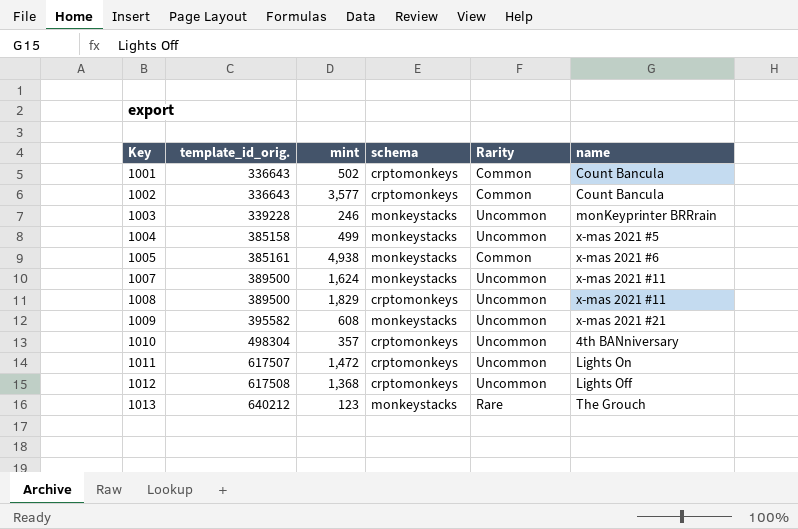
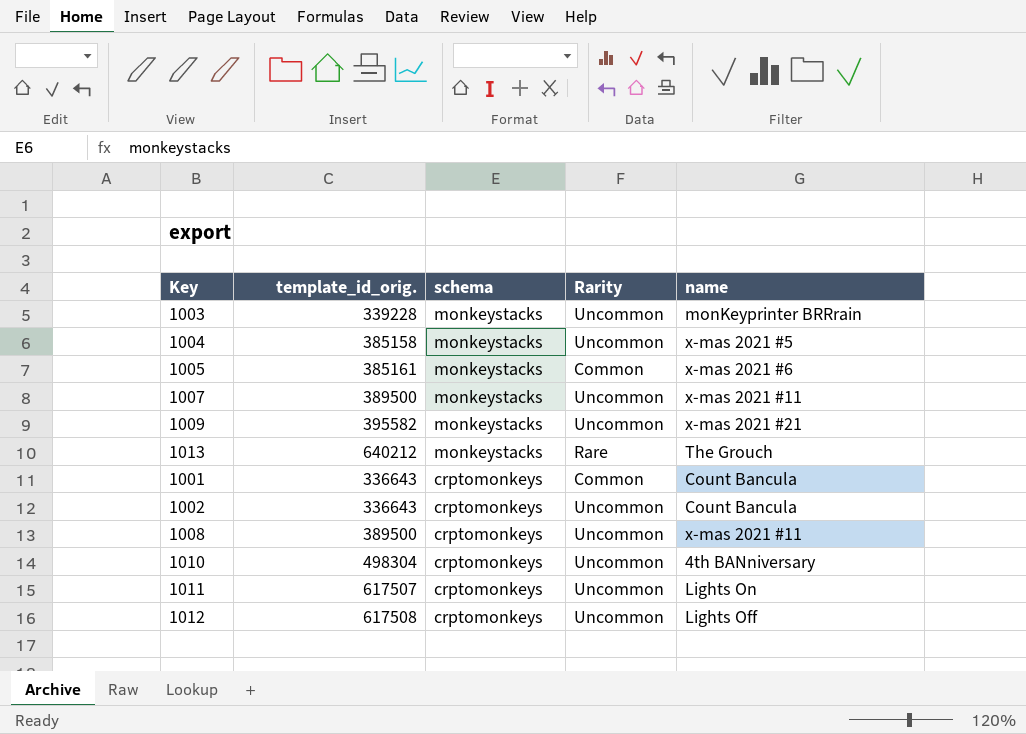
row order: Key ascending -> schema descending
column mint | position: 3 -> none
1002 | Rarity: Common -> Uncommon

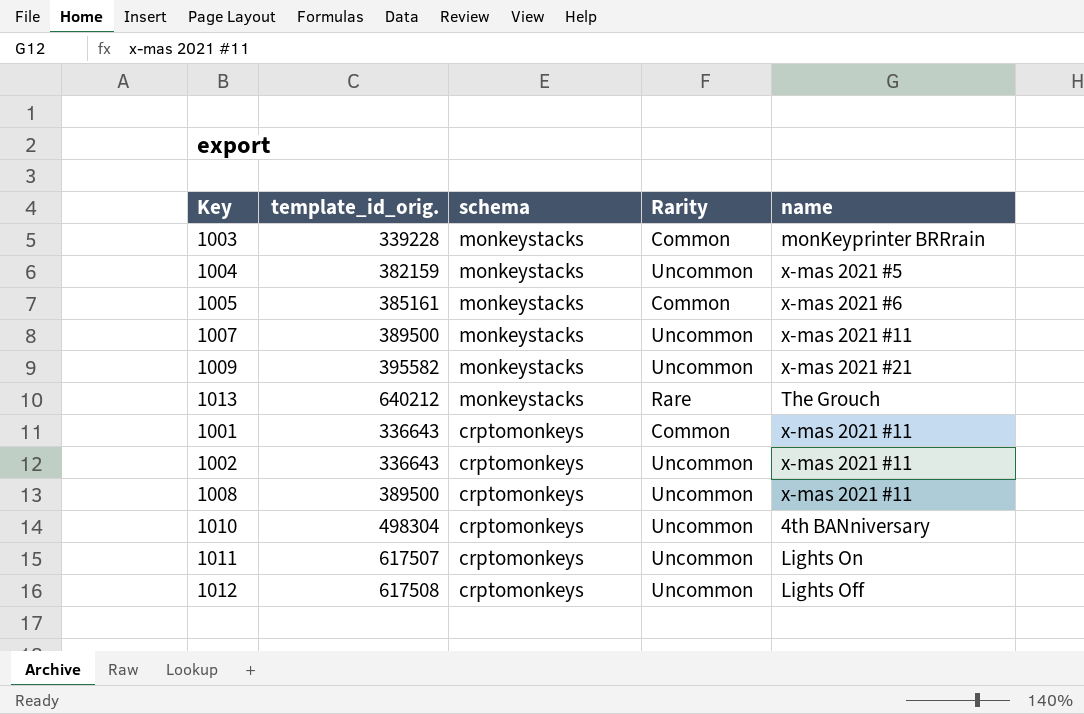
1003 | Rarity: Uncommon -> Common
1004 | template_id_orig.: 385158 -> 382159
1001 | name: Count Bancula -> x-mas 2021 #11
1002 | name: Count Bancula -> x-mas 2021 #11

